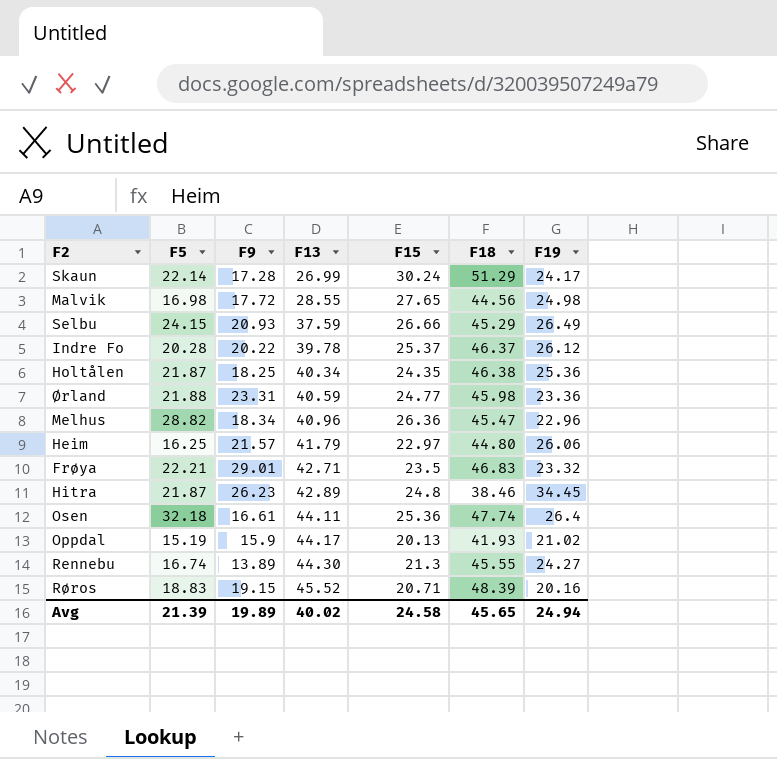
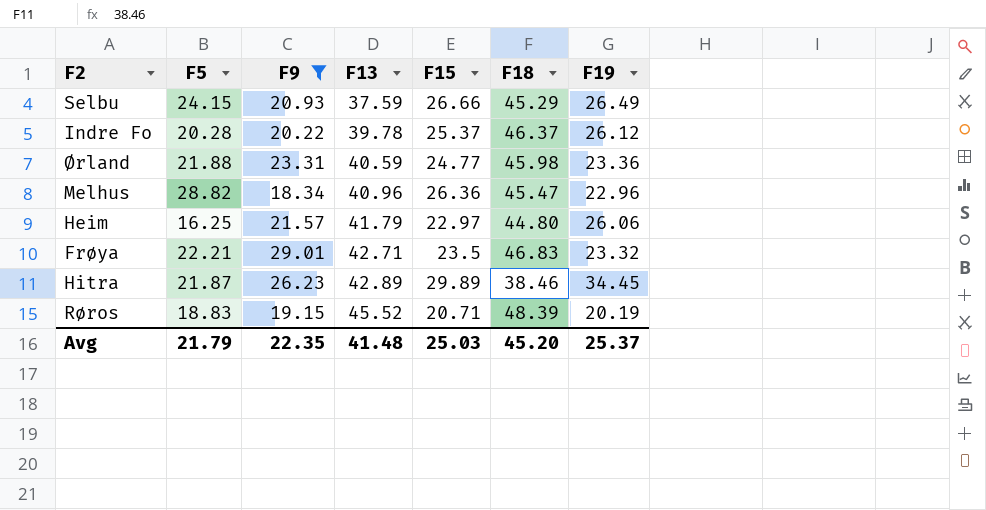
filter: none -> F9 >= 18.34
Hitra | F15: 24.8 -> 29.89
Røros | F19: 20.16 -> 20.19
Avg | F5: 21.39 -> 21.79
Avg | F9: 19.89 -> 22.35
Avg | F13: 40.02 -> 41.48
Avg | F15: 24.58 -> 25.03
Avg | F18: 45.65 -> 45.20
Avg | F19: 24.94 -> 25.37

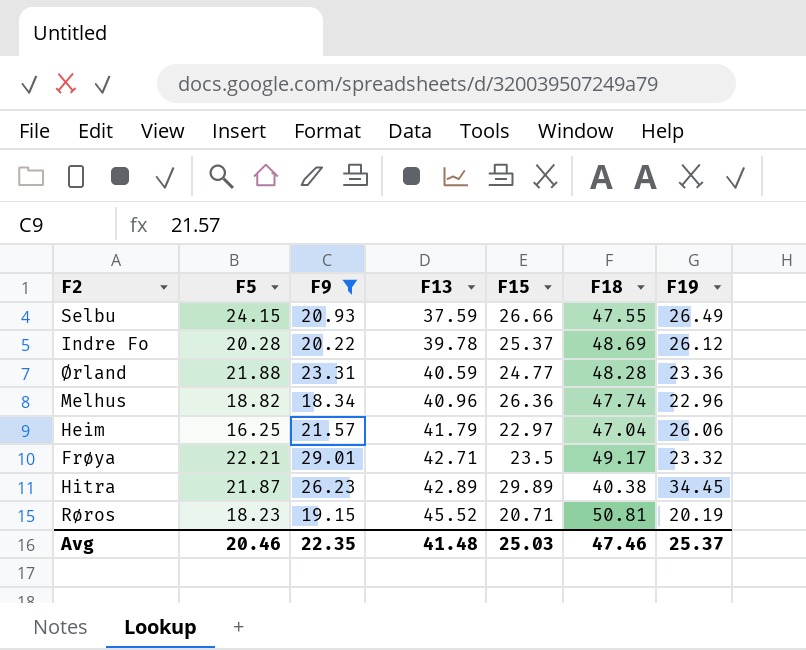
Selbu | F18: 45.29 -> 47.55
Indre Fo | F18: 46.37 -> 48.69
Ørland | F18: 45.98 -> 48.28
Melhus | F5: 28.82 -> 18.82
Melhus | F18: 45.47 -> 47.74
Heim | F18: 44.80 -> 47.04
Frøya | F18: 46.83 -> 49.17
Hitra | F18: 38.46 -> 40.38
Røros | F5: 18.83 -> 18.23
Røros | F18: 48.39 -> 50.81
Avg | F5: 21.79 -> 20.46
Avg | F18: 45.20 -> 47.46

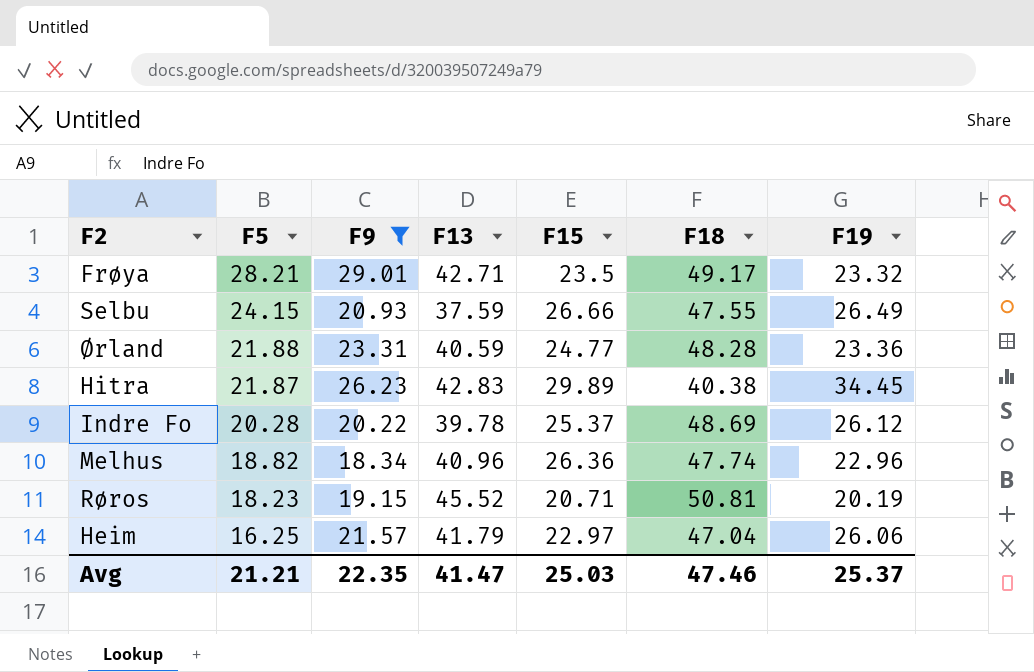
row order: F13 ascending -> F5 descending
Frøya | F5: 22.21 -> 28.21
Hitra | F13: 42.89 -> 42.83
Avg | F5: 20.46 -> 21.21
Avg | F13: 41.48 -> 41.47

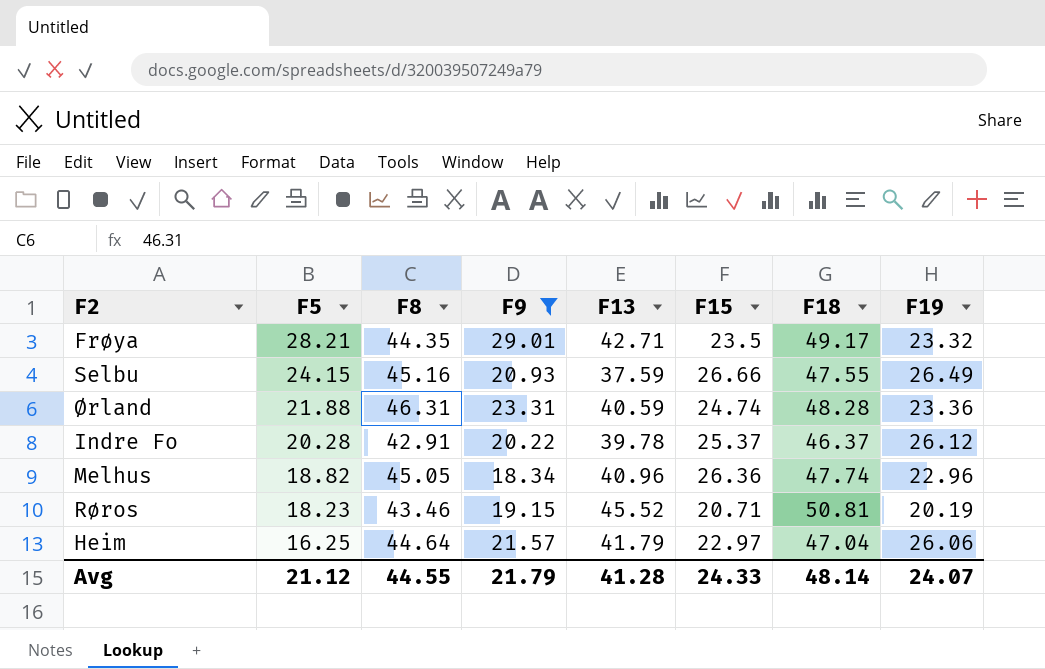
column F8 | position: none -> 3
row Hitra: 21.87 | 26.23 | 42.83 | 29.89 | 40.38 | 34.45 -> none
Ørland | F15: 24.77 -> 24.74
Indre Fo | F18: 48.69 -> 46.37
Avg | F5: 21.21 -> 21.12
Avg | F9: 22.35 -> 21.79
Avg | F13: 41.47 -> 41.28
Avg | F15: 25.03 -> 24.33
Avg | F18: 47.46 -> 48.14
Avg | F19: 25.37 -> 24.07

